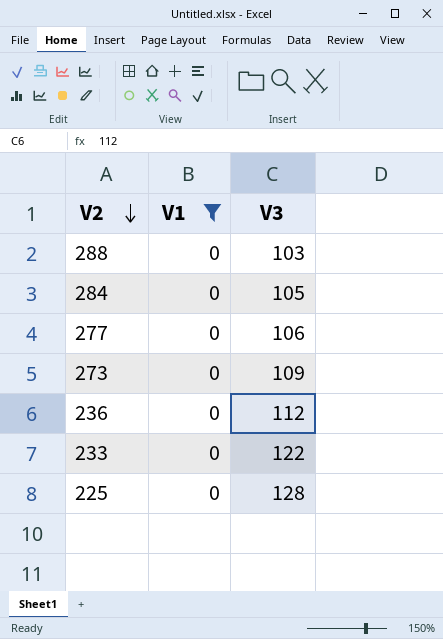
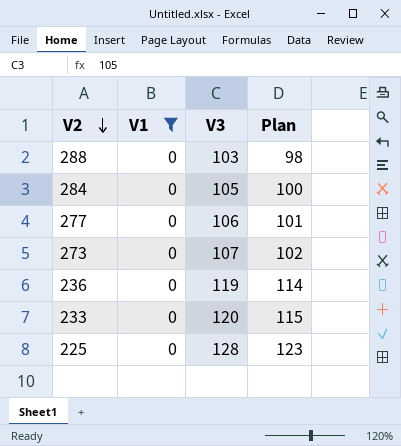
column Plan | formula: none -> [V3] - 5
273 | V3: 109 -> 107
236 | V3: 112 -> 119
233 | V3: 122 -> 120

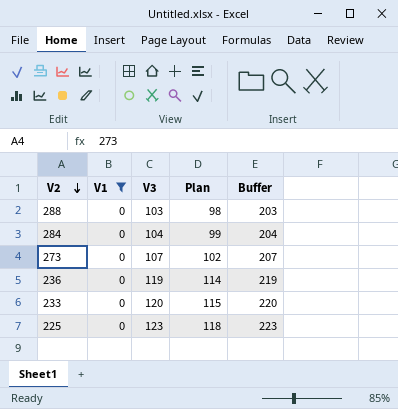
column Buffer | formula: none -> [V3] + 100
row 277: 0 | 106 | 101 -> none
284 | V3: 105 -> 104
284 | Plan: 100 -> 99
225 | V3: 128 -> 123
225 | Plan: 123 -> 118

